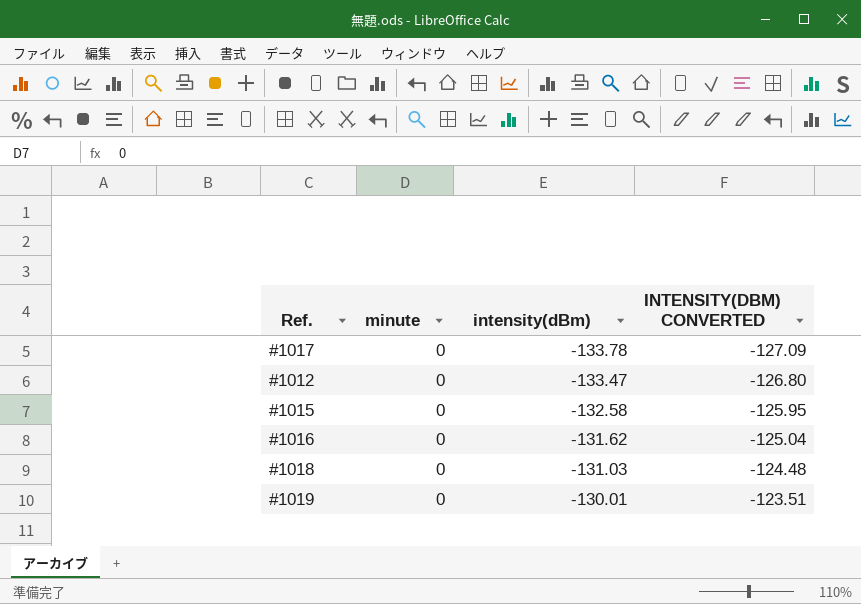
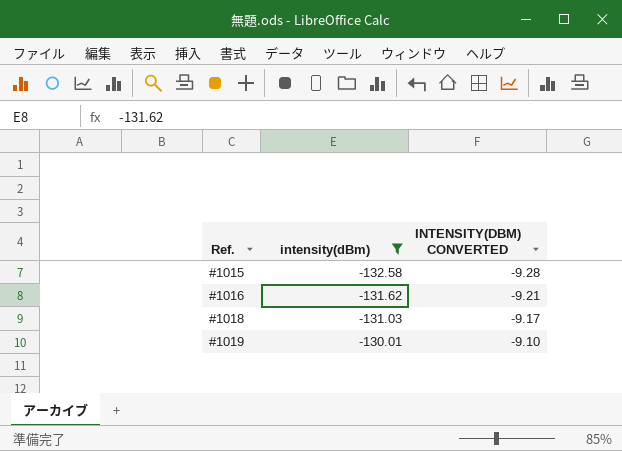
filter: none -> intensity(dBm) >= -132.58
column minute | position: 2 -> none
column INTENSITY(DBM) CONVERTED | formula: [intensity(dBm)] * 0.95 -> [intensity(dBm)] * 0.07

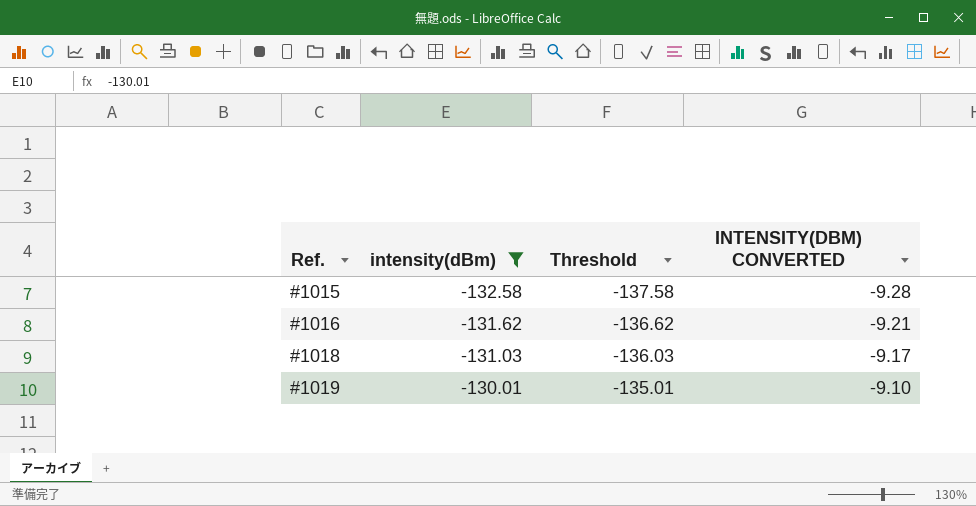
column Threshold | formula: none -> [intensity(dBm)] - 5

